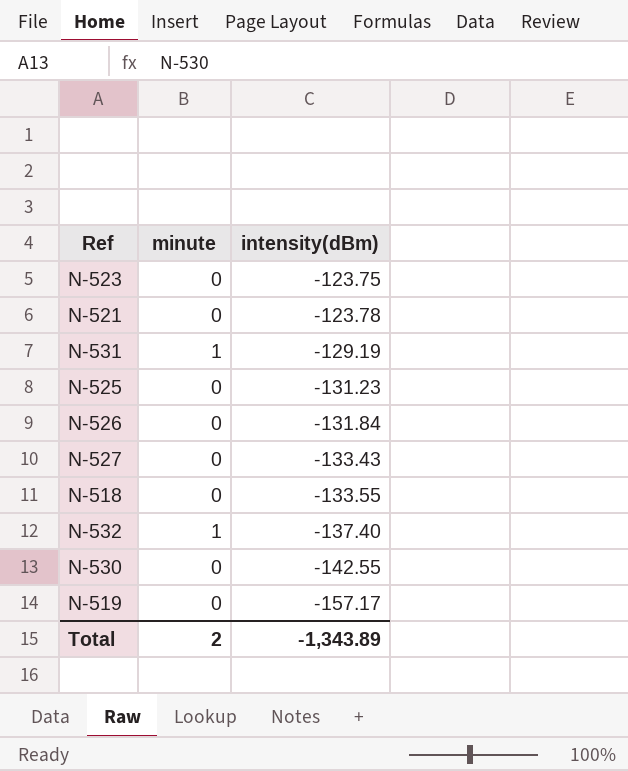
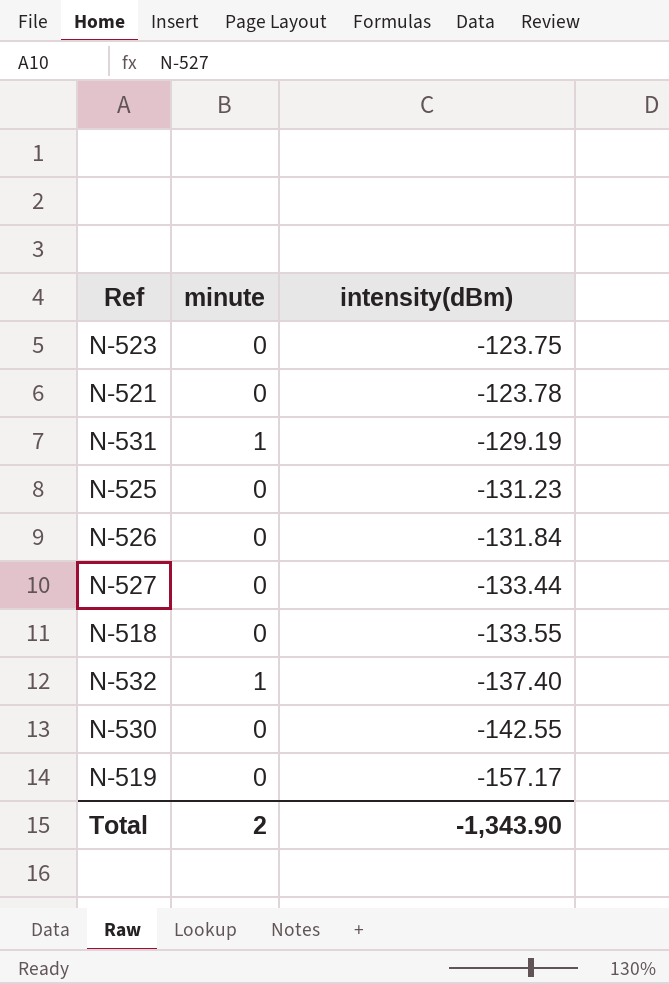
N-527 | intensity(dBm): -133.43 -> -133.44
Total | intensity(dBm): -1,343.89 -> -1,343.90

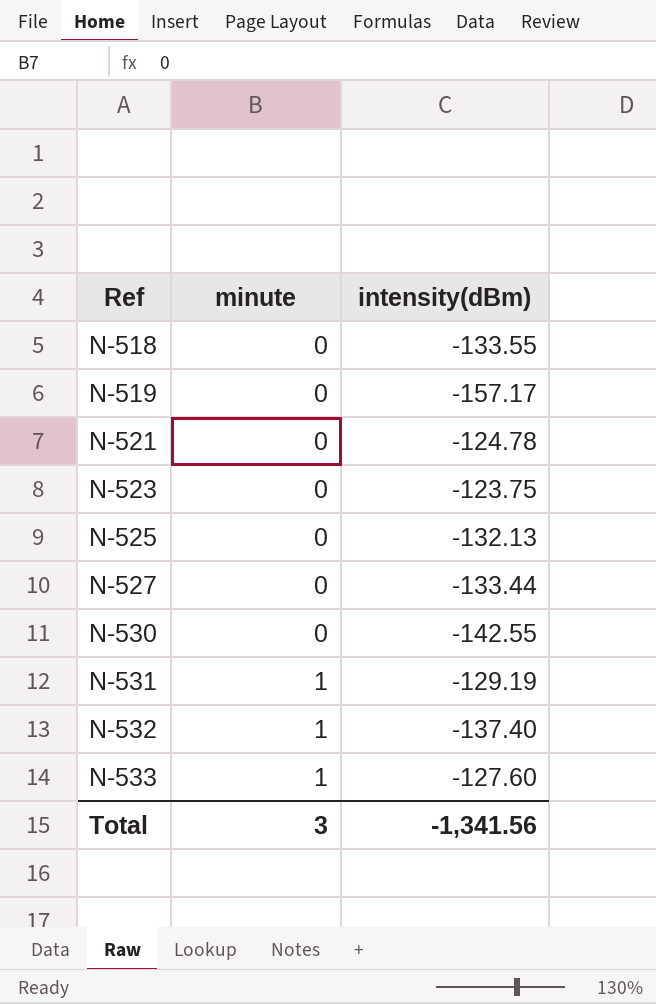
row order: intensity(dBm) descending -> Ref ascending
row N-526: 0 | -131.84 -> none
N-521 | intensity(dBm): -123.78 -> -124.78
N-525 | intensity(dBm): -131.23 -> -132.13
row N-533: none -> 1 | -127.60
Total | minute: 2 -> 3
Total | intensity(dBm): -1,343.90 -> -1,341.56

